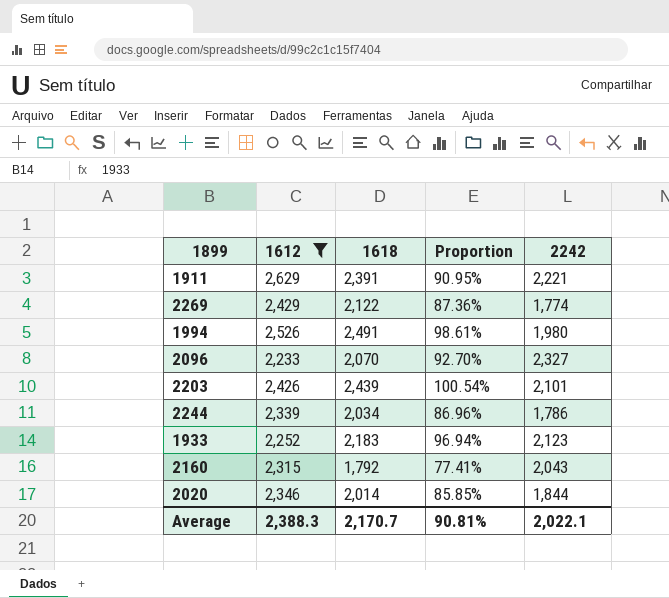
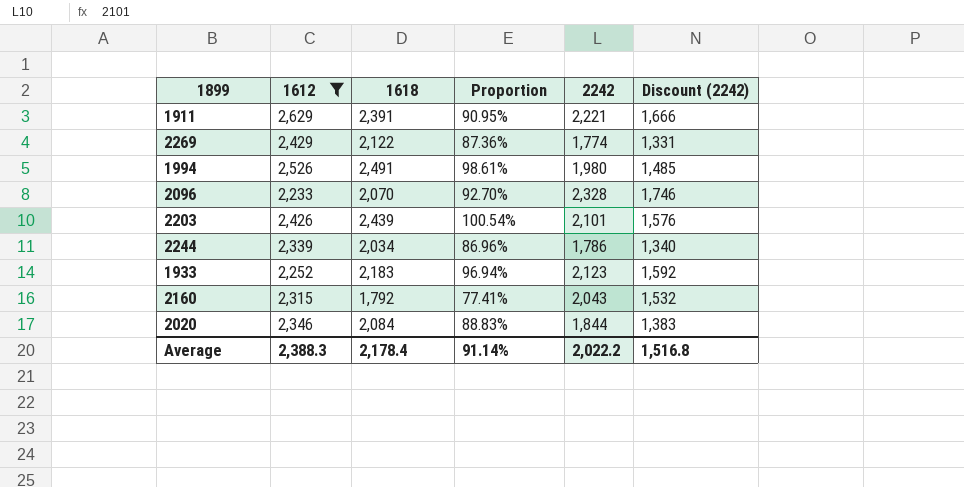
column Discount (2242) | formula: none -> [2242] * 0.75
2096 | 2242: 2,327 -> 2,328
2020 | 1618: 2,014 -> 2,084
2020 | Proportion: 85.85% -> 88.83%
Average | 1618: 2,170.7 -> 2,178.4
Average | Proportion: 90.81% -> 91.14%
Average | 2242: 2,022.1 -> 2,022.2

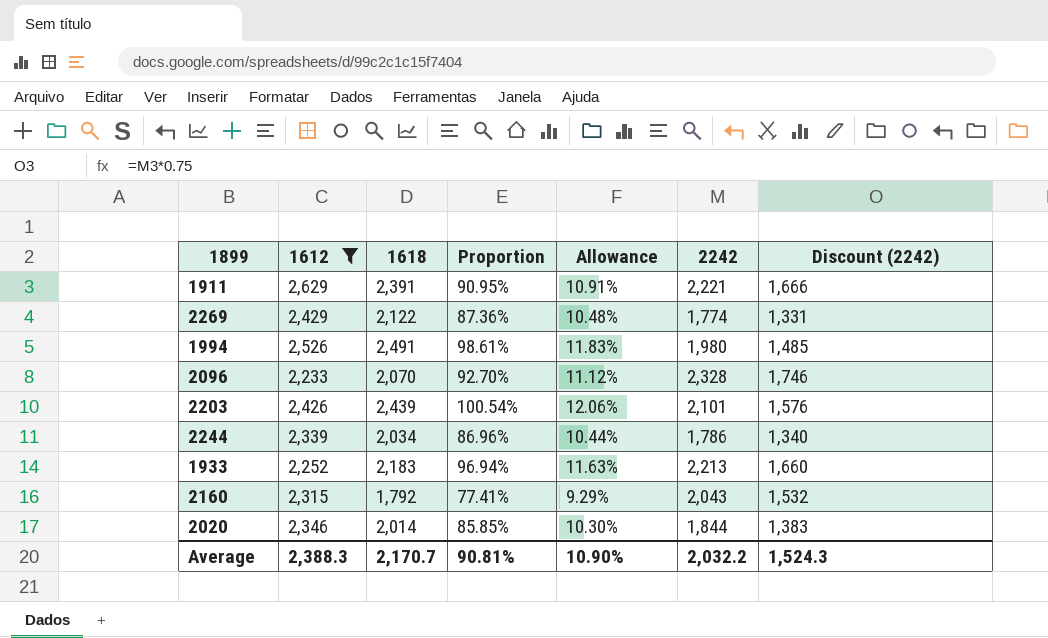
column Allowance | formula: none -> [Proportion] * 0.12
1933 | 2242: 2,123 -> 2,213
1933 | Discount (2242): 1,592 -> 1,660
2020 | 1618: 2,084 -> 2,014
2020 | Proportion: 88.83% -> 85.85%
Average | 1618: 2,178.4 -> 2,170.7
Average | Proportion: 91.14% -> 90.81%
Average | 2242: 2,022.2 -> 2,032.2
Average | Discount (2242): 1,516.8 -> 1,524.3

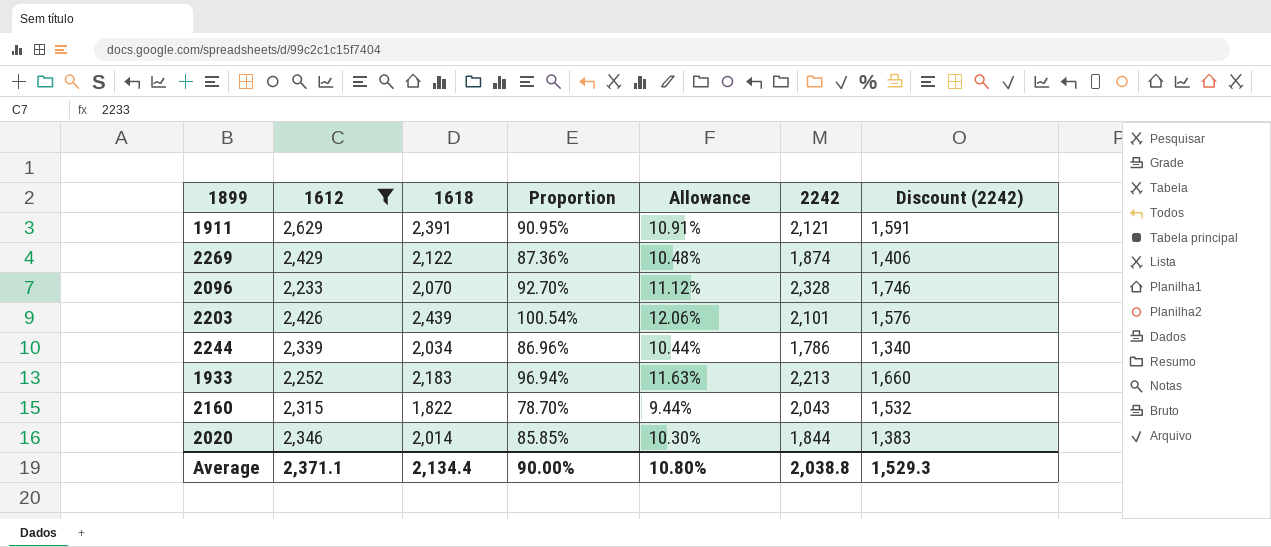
row 1994: 2,526 | 2,491 | 98.61% | 11.83% | 1,980 | 1,485 -> none
1911 | 2242: 2,221 -> 2,121
1911 | Discount (2242): 1,666 -> 1,591
2269 | 2242: 1,774 -> 1,874
2269 | Discount (2242): 1,331 -> 1,406
2160 | 1618: 1,792 -> 1,822
2160 | Proportion: 77.41% -> 78.70%
2160 | Allowance: 9.29% -> 9.44%
Average | 1612: 2,388.3 -> 2,371.1
Average | 1618: 2,170.7 -> 2,134.4
Average | Proportion: 90.81% -> 90.00%
Average | Allowance: 10.90% -> 10.80%
Average | 2242: 2,032.2 -> 2,038.8
Average | Discount (2242): 1,524.3 -> 1,529.3

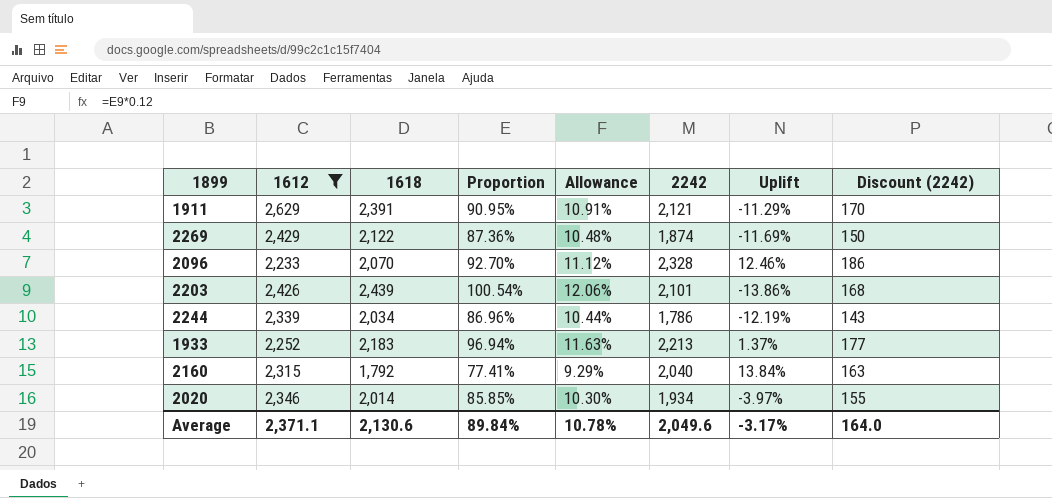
column Uplift | formula: none -> ([2242] - [1618]) / [1618]
column Discount (2242) | formula: [2242] * 0.75 -> [2242] * 0.08
2160 | 1618: 1,822 -> 1,792
2160 | Proportion: 78.70% -> 77.41%
2160 | Allowance: 9.44% -> 9.29%
2160 | 2242: 2,043 -> 2,040
2020 | 2242: 1,844 -> 1,934
Average | 1618: 2,134.4 -> 2,130.6
Average | Proportion: 90.00% -> 89.84%
Average | Allowance: 10.80% -> 10.78%
Average | 2242: 2,038.8 -> 2,049.6
Average | Discount (2242): 1,529.3 -> 164.0

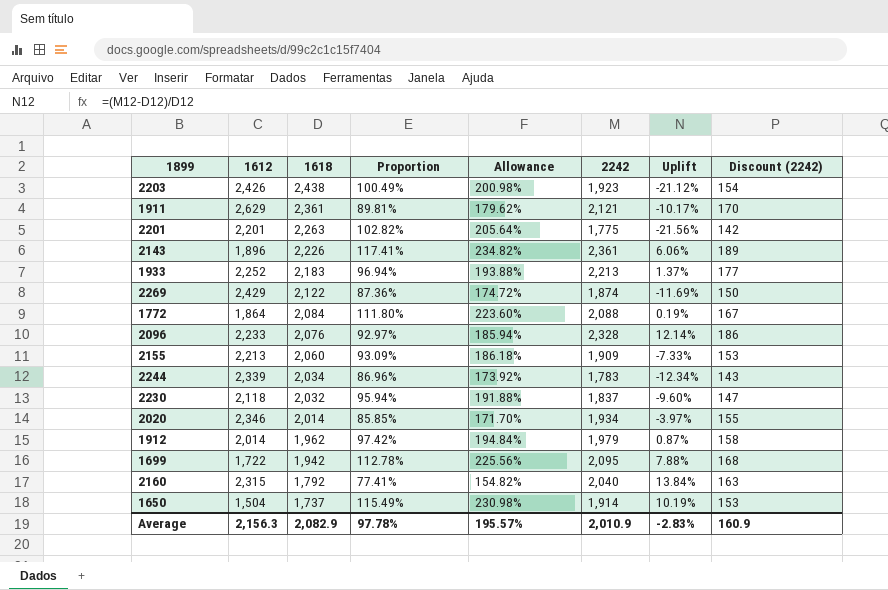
filter: 1612 >= 2,233 -> none
row order: none -> 1618 descending
column Allowance | formula: [Proportion] * 0.12 -> [Proportion] * 2
2203 | 1618: 2,439 -> 2,438
2203 | Proportion: 100.54% -> 100.49%
2203 | 2242: 2,101 -> 1,923
2203 | Uplift: -13.86% -> -21.12%
2203 | Discount (2242): 168 -> 154
1911 | 1618: 2,391 -> 2,361
1911 | Proportion: 90.95% -> 89.81%
1911 | Uplift: -11.29% -> -10.17%
2096 | 1618: 2,070 -> 2,076
2096 | Proportion: 92.70% -> 92.97%
2096 | Uplift: 12.46% -> 12.14%
2244 | 2242: 1,786 -> 1,783
2244 | Uplift: -12.19% -> -12.34%
Average | 1612: 2,371.1 -> 2,156.3
Average | 1618: 2,130.6 -> 2,082.9
Average | Proportion: 89.84% -> 97.78%
Average | Allowance: 10.78% -> 195.57%
Average | 2242: 2,049.6 -> 2,010.9
Average | Uplift: -3.17% -> -2.83%
Average | Discount (2242): 164.0 -> 160.9

